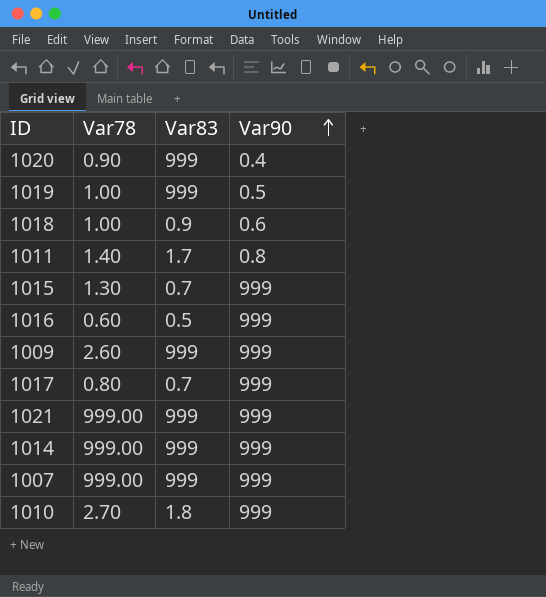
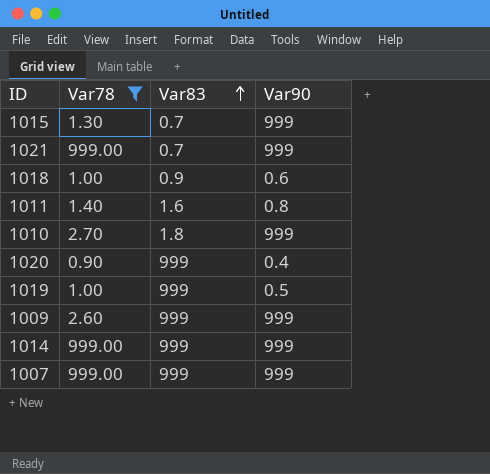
filter: none -> Var78 >= 0.90
row order: Var90 ascending -> Var83 ascending
1021 | Var83: 999 -> 0.7
1011 | Var83: 1.7 -> 1.6

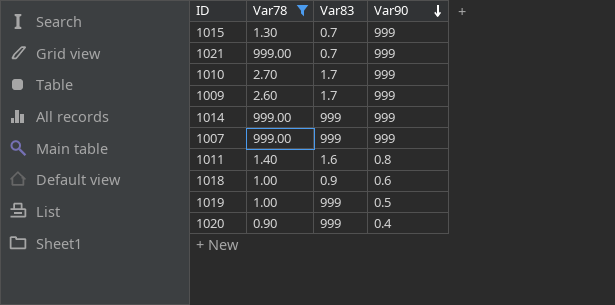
row order: Var83 ascending -> Var90 descending
1010 | Var83: 1.8 -> 1.7
1009 | Var83: 999 -> 1.7

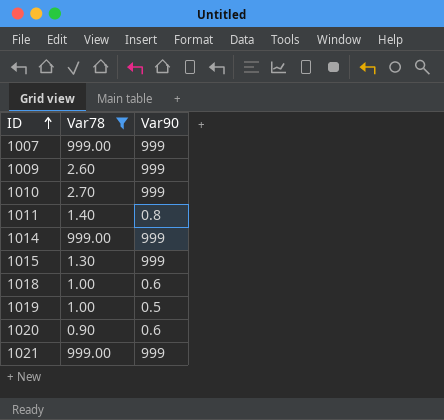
row order: Var90 descending -> ID ascending
column Var83 | position: 3 -> none
1020 | Var90: 0.4 -> 0.6

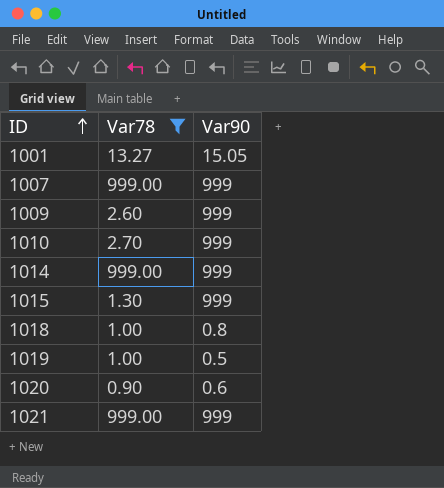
row 1011: 1.40 | 0.8 -> none
row 1001: none -> 13.27 | 15.05
1018 | Var90: 0.6 -> 0.8

